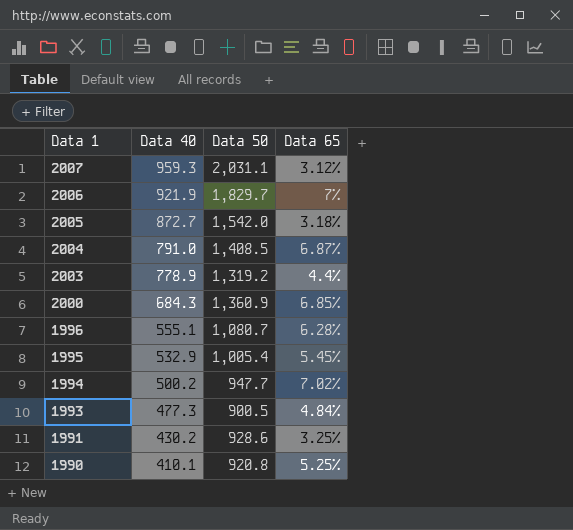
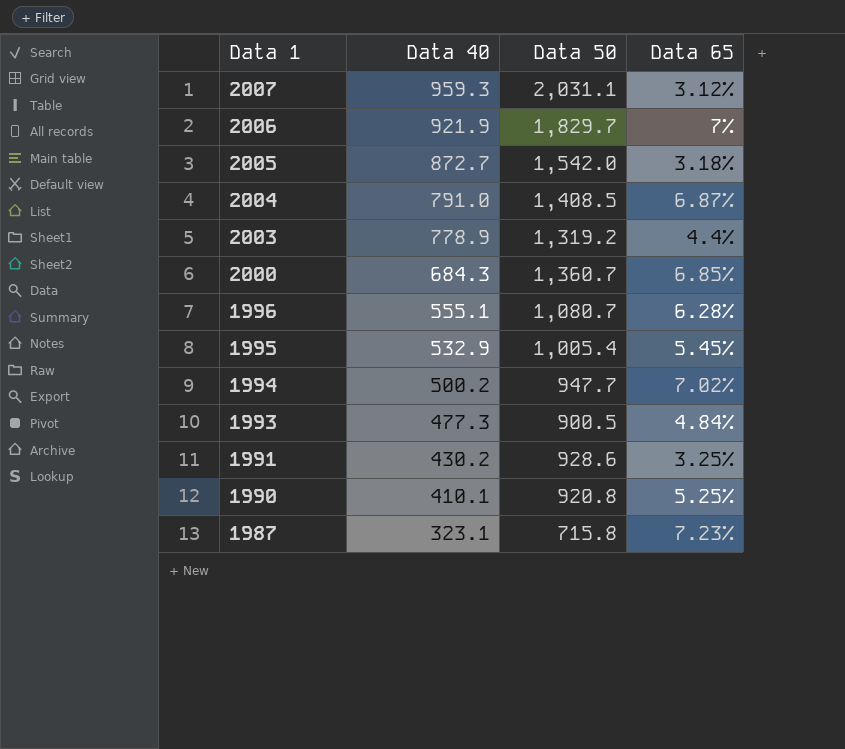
2000 | Data 50: 1,360.9 -> 1,360.7
row 1987: none -> 323.1 | 715.8 | 7.23%

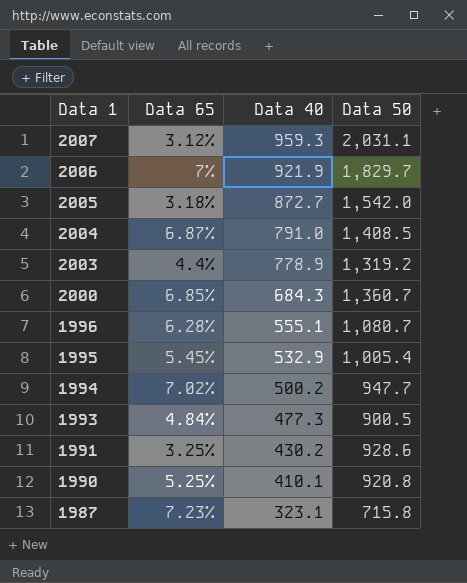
column Data 65 | position: 4 -> 2

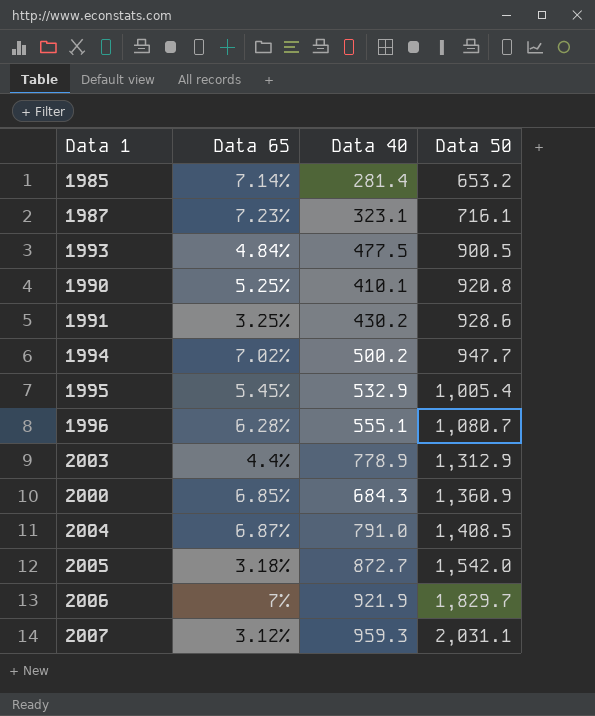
row order: Data 1 descending -> Data 50 ascending
row 1985: none -> 7.14% | 281.4 | 653.2
1987 | Data 50: 715.8 -> 716.1
1993 | Data 40: 477.3 -> 477.5
2003 | Data 50: 1,319.2 -> 1,312.9
2000 | Data 50: 1,360.7 -> 1,360.9

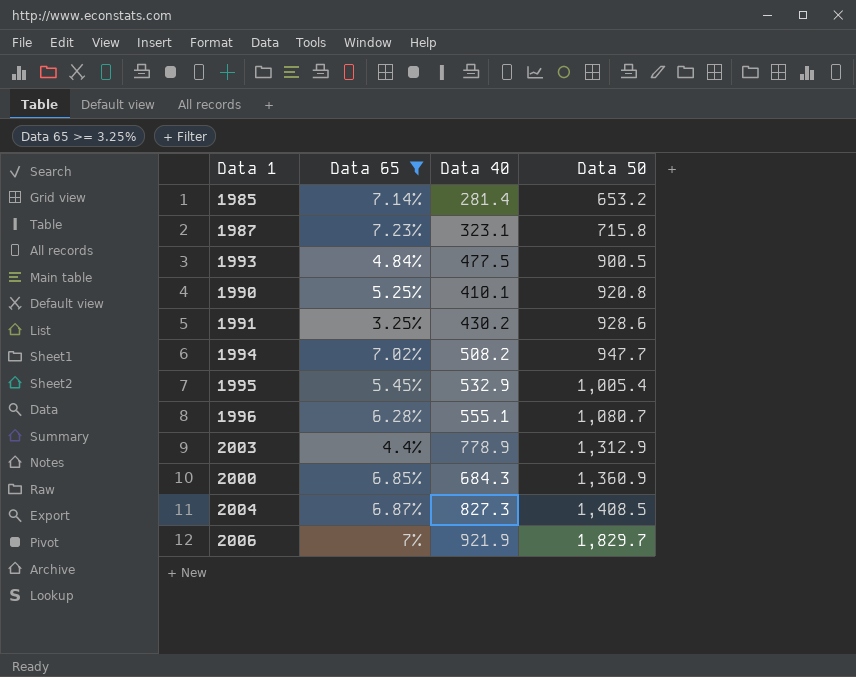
filter: none -> Data 65 >= 3.25%
1987 | Data 50: 716.1 -> 715.8
1994 | Data 40: 500.2 -> 508.2
2004 | Data 40: 791.0 -> 827.3

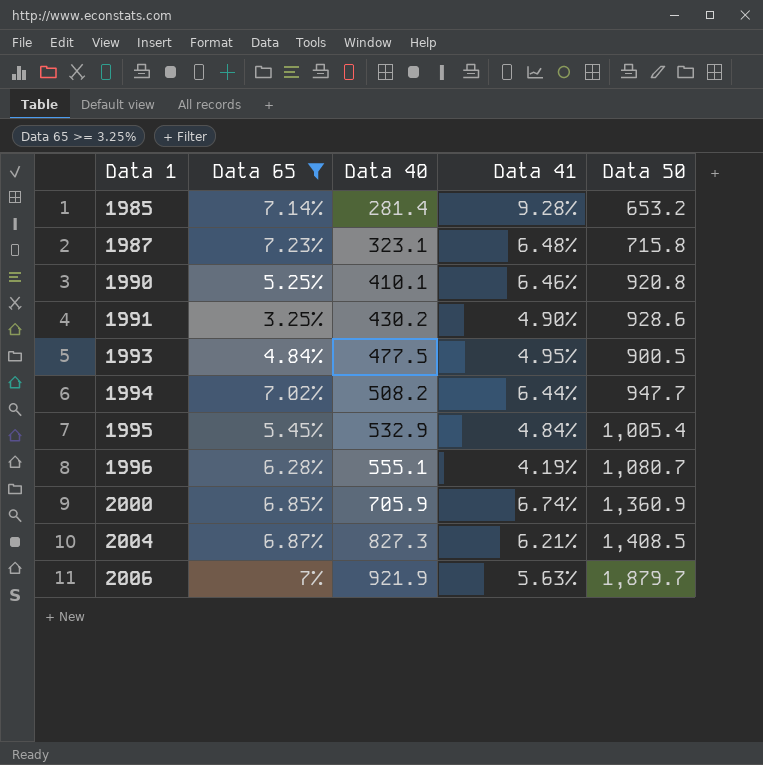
row order: Data 50 ascending -> Data 1 ascending
column Data 41 | position: none -> 4
row 2003: 4.4% | 778.9 | 1,312.9 -> none
2000 | Data 40: 684.3 -> 705.9
2006 | Data 50: 1,829.7 -> 1,879.7

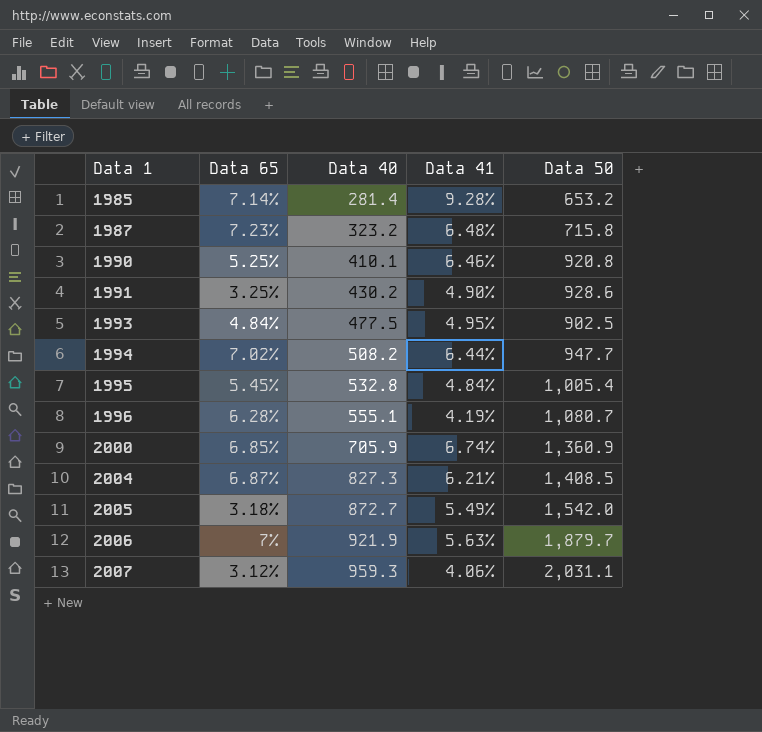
filter: Data 65 >= 3.25% -> none
1987 | Data 40: 323.1 -> 323.2
1993 | Data 50: 900.5 -> 902.5
1995 | Data 40: 532.9 -> 532.8

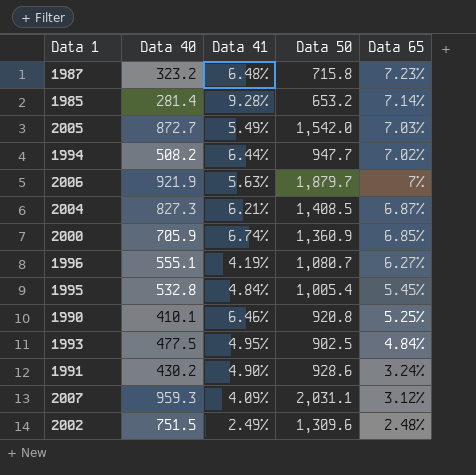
row order: Data 1 ascending -> Data 65 descending
column Data 65 | position: 2 -> 5
2005 | Data 65: 3.18% -> 7.03%
1996 | Data 65: 6.28% -> 6.27%
1991 | Data 65: 3.25% -> 3.24%
2007 | Data 41: 4.06% -> 4.09%
row 2002: none -> 751.5 | 2.49% | 1,309.6 | 2.48%

